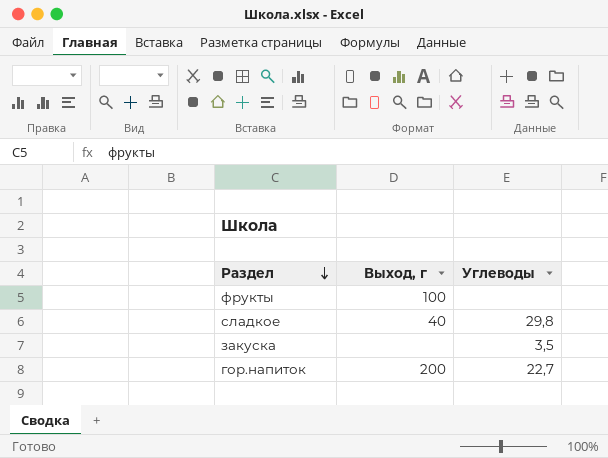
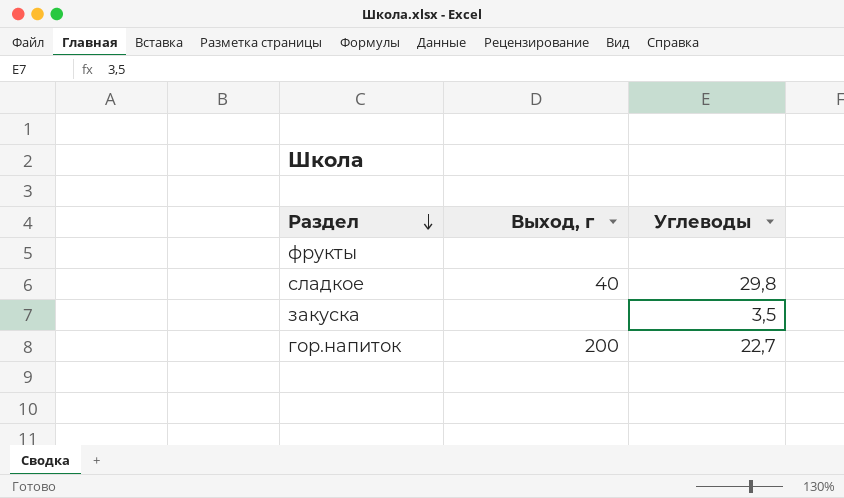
фрукты | Выход, г: 100 -> none

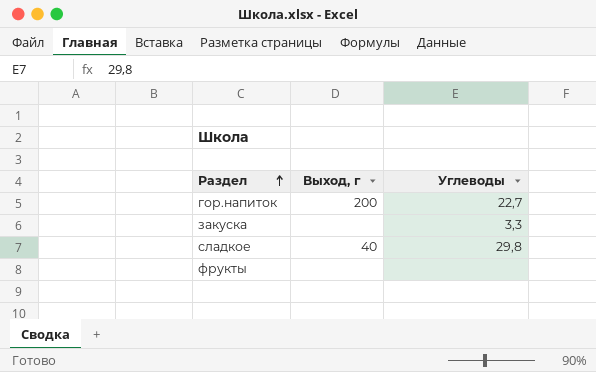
row order: Раздел descending -> Раздел ascending
закуска | Углеводы: 3,5 -> 3,3

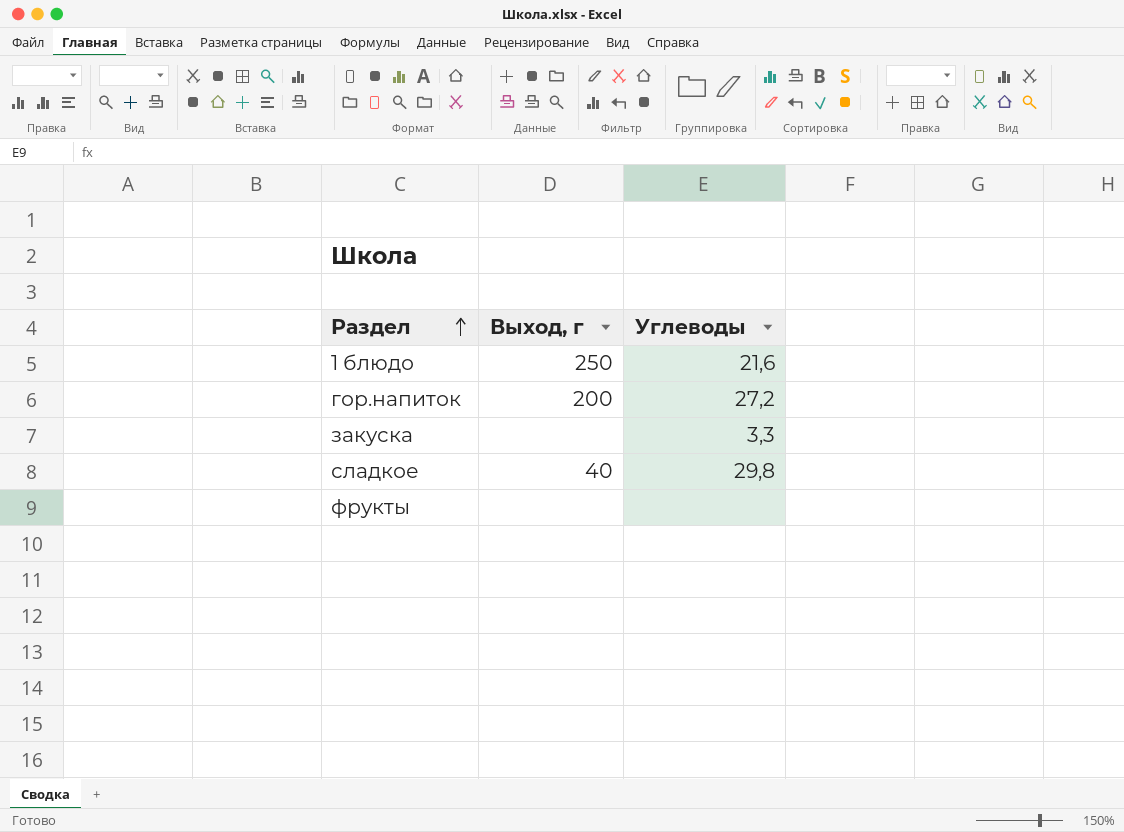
row 1 блюдо: none -> 250 | 21,6
гор.напиток | Углеводы: 22,7 -> 27,2

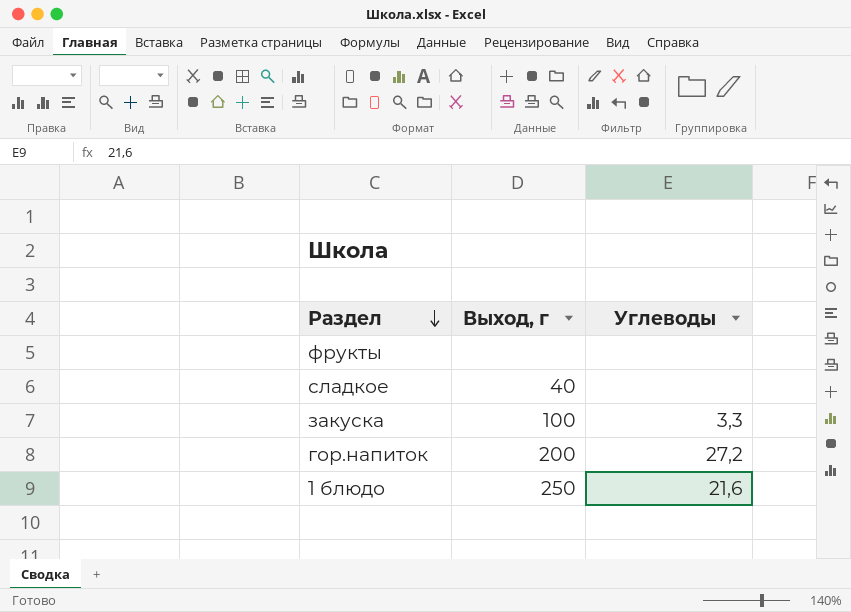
row order: Раздел ascending -> Раздел descending
сладкое | Углеводы: 29,8 -> none
закуска | Выход, г: none -> 100

